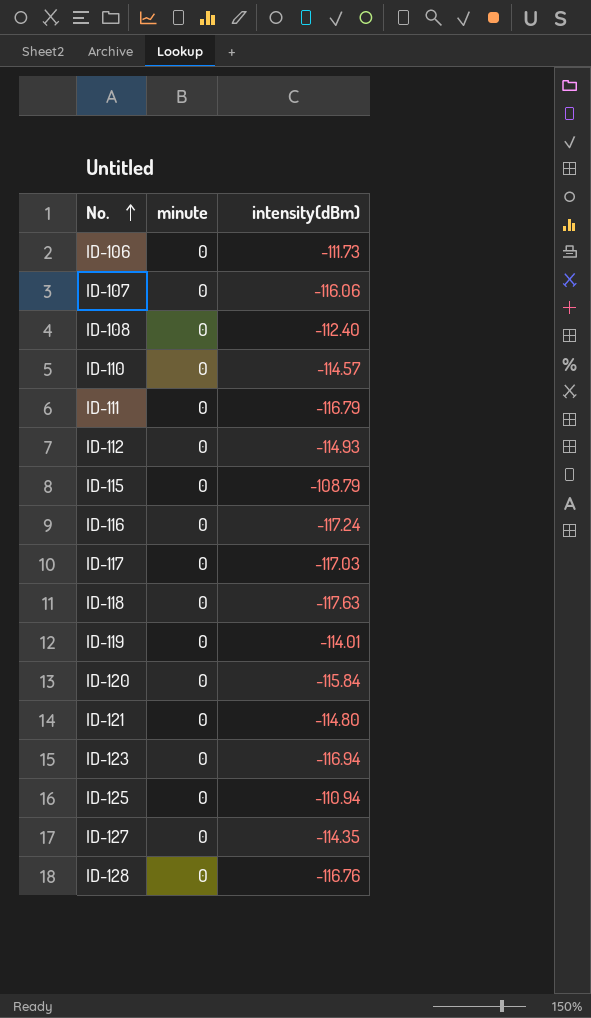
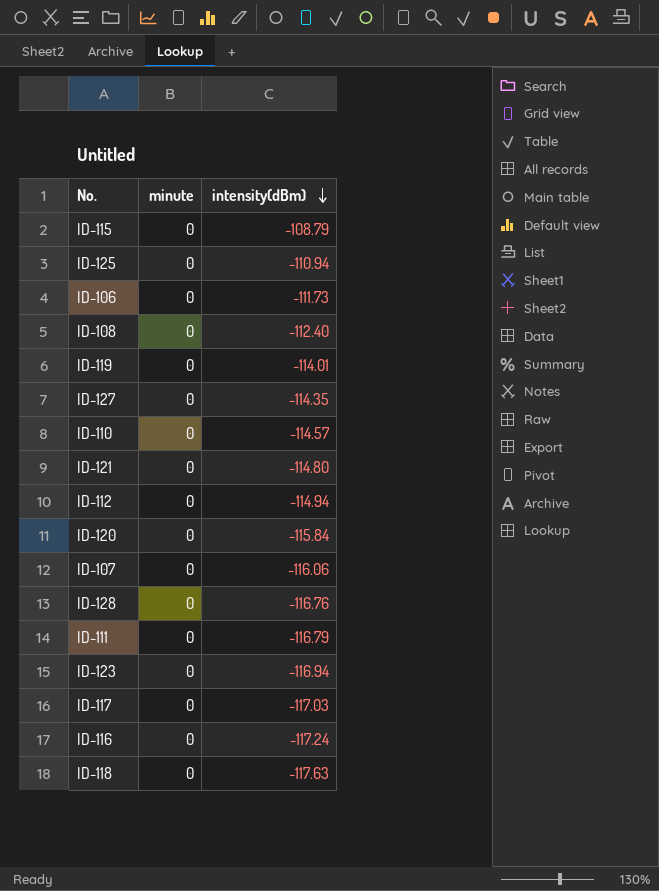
row order: No. ascending -> intensity(dBm) descending
ID-112 | intensity(dBm): -114.93 -> -114.94

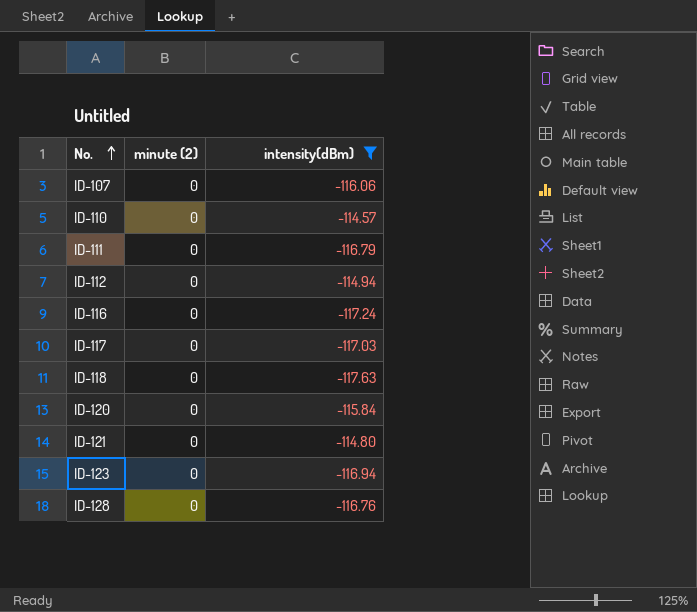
filter: none -> intensity(dBm) <= -114.57
row order: intensity(dBm) descending -> No. ascending
column name: minute -> minute (2)

